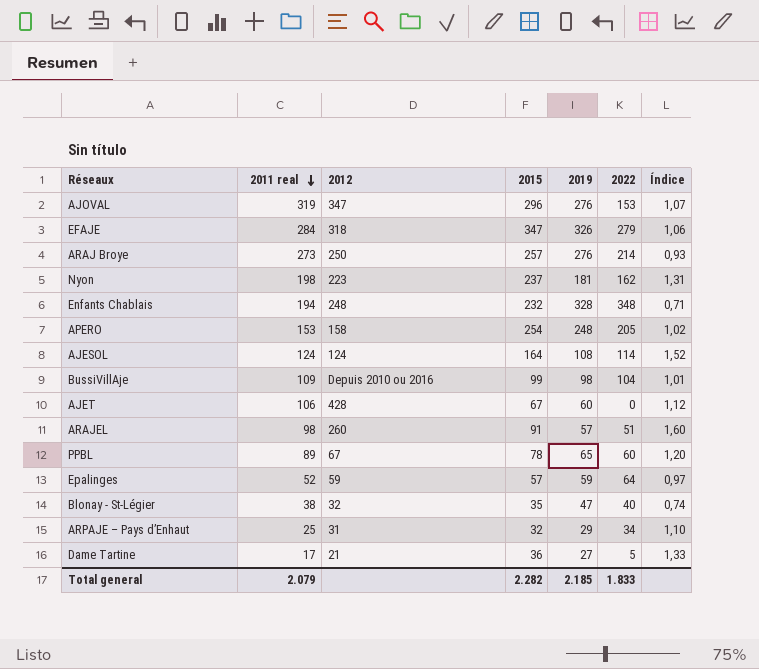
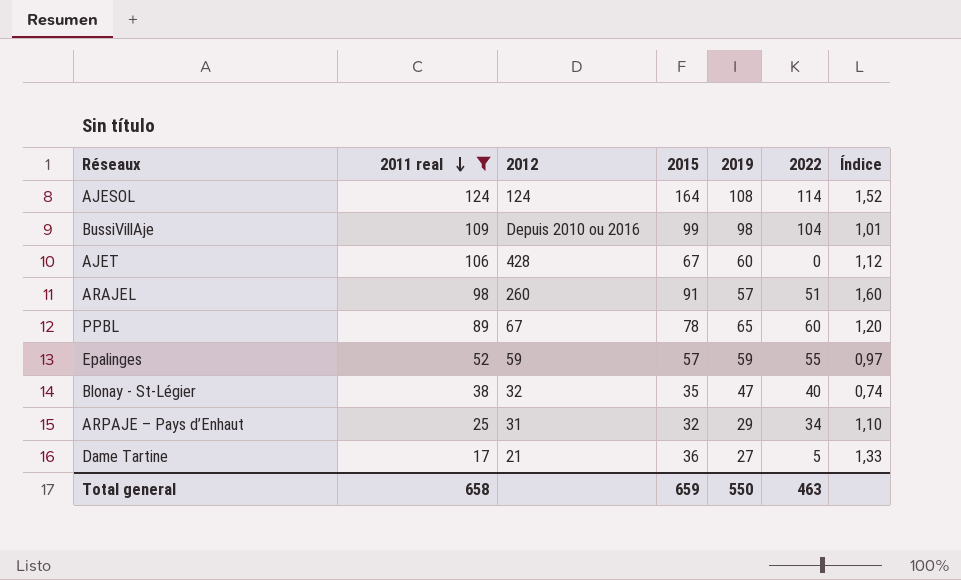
filter: none -> 2011 real <= 124
Epalinges | 2022: 64 -> 55
Total general | 2011 real: 2.079 -> 658
Total general | 2015: 2.282 -> 659
Total general | 2019: 2.185 -> 550
Total general | 2022: 1.833 -> 463

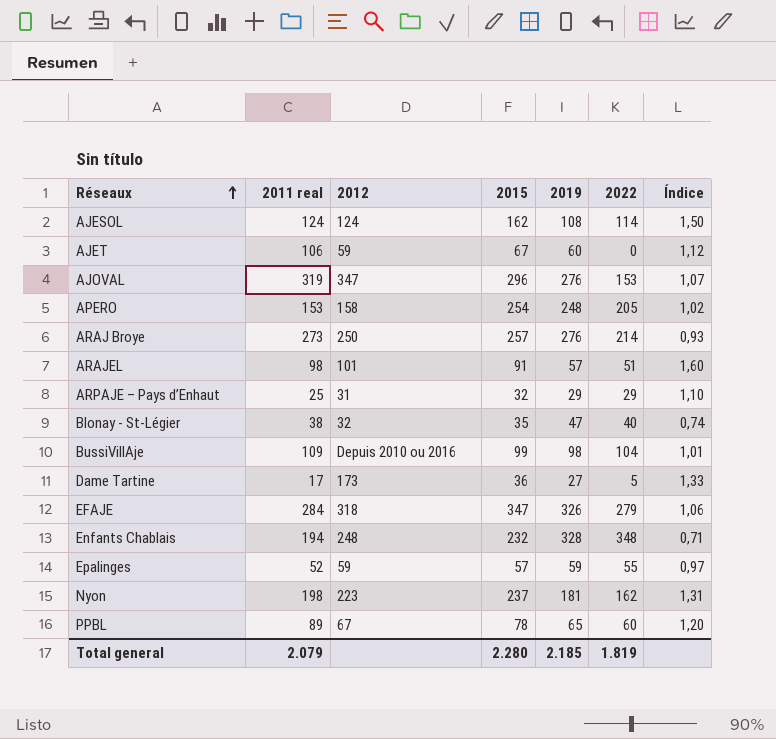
filter: 2011 real <= 124 -> none
row order: 2011 real descending -> Réseaux ascending
AJESOL | 2015: 164 -> 162
AJESOL | Índice: 1,52 -> 1,50
AJET | 2012: 428 -> 59
ARAJEL | 2012: 260 -> 101
ARPAJE – Pays d’Enhaut | 2022: 34 -> 29
Dame Tartine | 2012: 21 -> 173
Total general | 2011 real: 658 -> 2.079
Total general | 2015: 659 -> 2.280
Total general | 2019: 550 -> 2.185
Total general | 2022: 463 -> 1.819

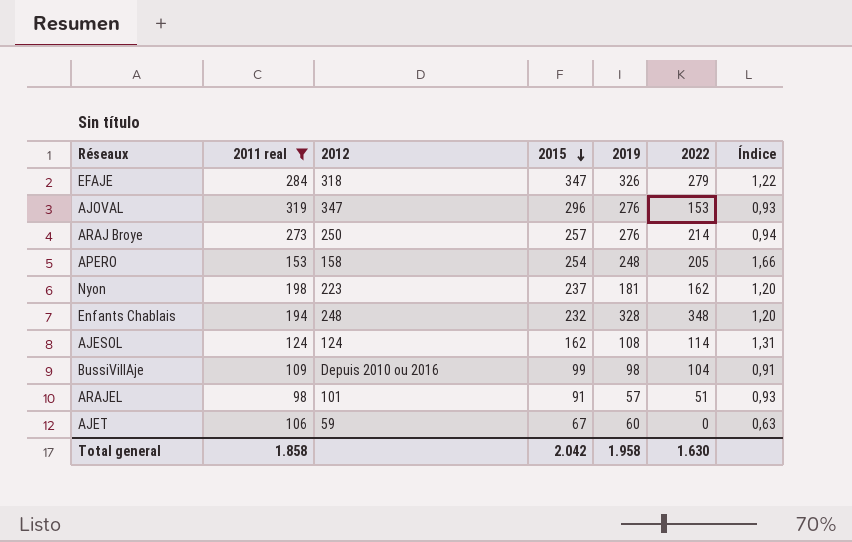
filter: none -> 2011 real >= 98
row order: Réseaux ascending -> 2015 descending
column Índice | formula: [2015] / [2019] -> [2015] / [2011 real]
Total general | 2011 real: 2.079 -> 1.858
Total general | 2015: 2.280 -> 2.042
Total general | 2019: 2.185 -> 1.958
Total general | 2022: 1.819 -> 1.630

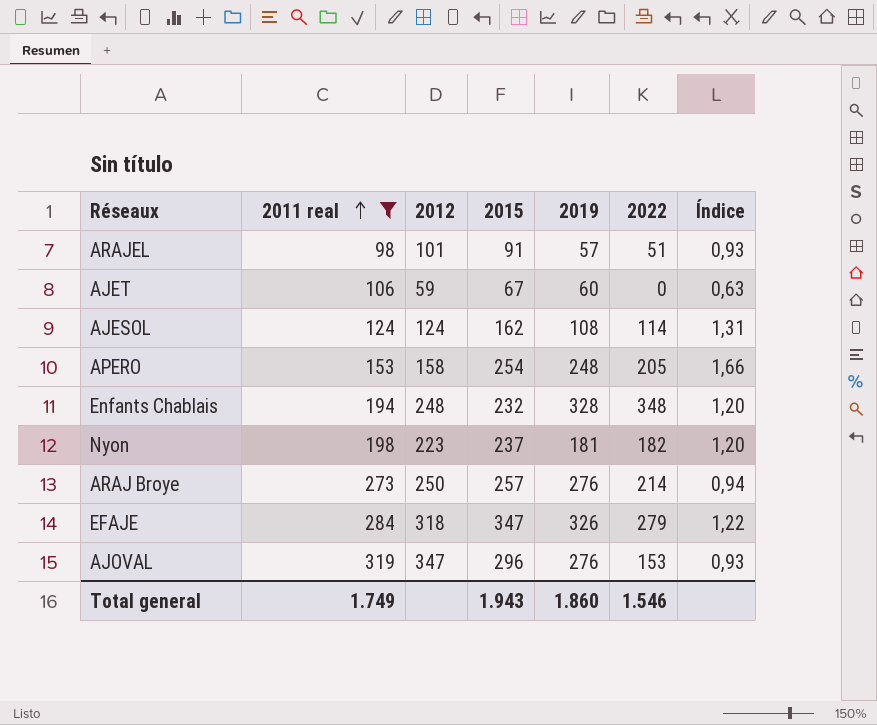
row order: 2015 descending -> 2011 real ascending
row BussiVillAje: 109 | Depuis 2010 ou 2016 | 99 | 98 | 104 | 0,91 -> none
Nyon | 2022: 162 -> 182
Total general | 2011 real: 1.858 -> 1.749
Total general | 2015: 2.042 -> 1.943
Total general | 2019: 1.958 -> 1.860
Total general | 2022: 1.630 -> 1.546

